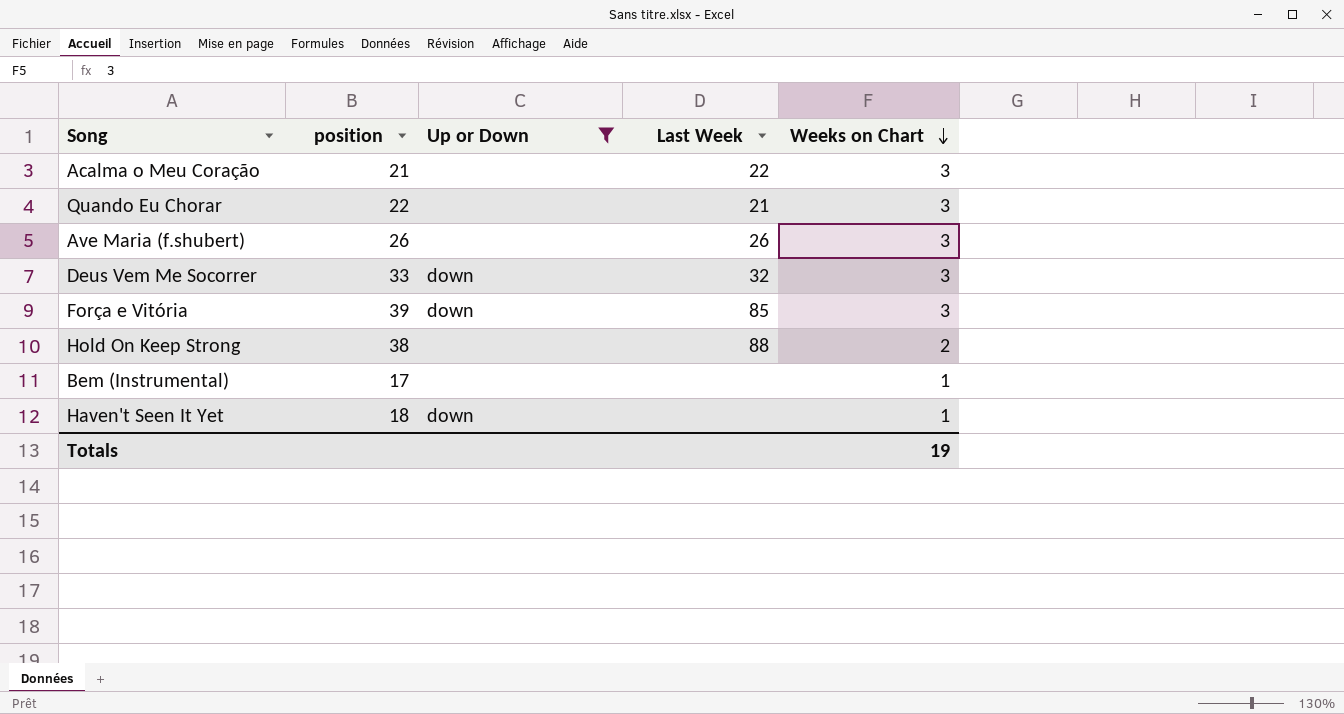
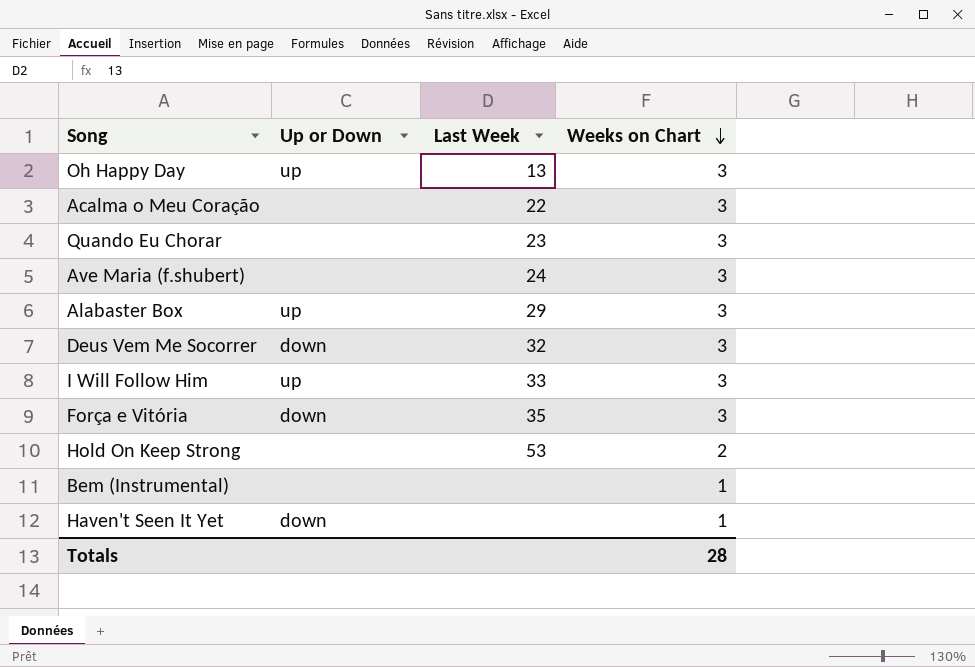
filter: Up or Down != up -> none
column position | position: 2 -> none
Quando Eu Chorar | Last Week: 21 -> 23
Ave Maria (f.shubert) | Last Week: 26 -> 24
Força e Vitória | Last Week: 85 -> 35
Hold On Keep Strong | Last Week: 88 -> 53
Totals | Weeks on Chart: 19 -> 28

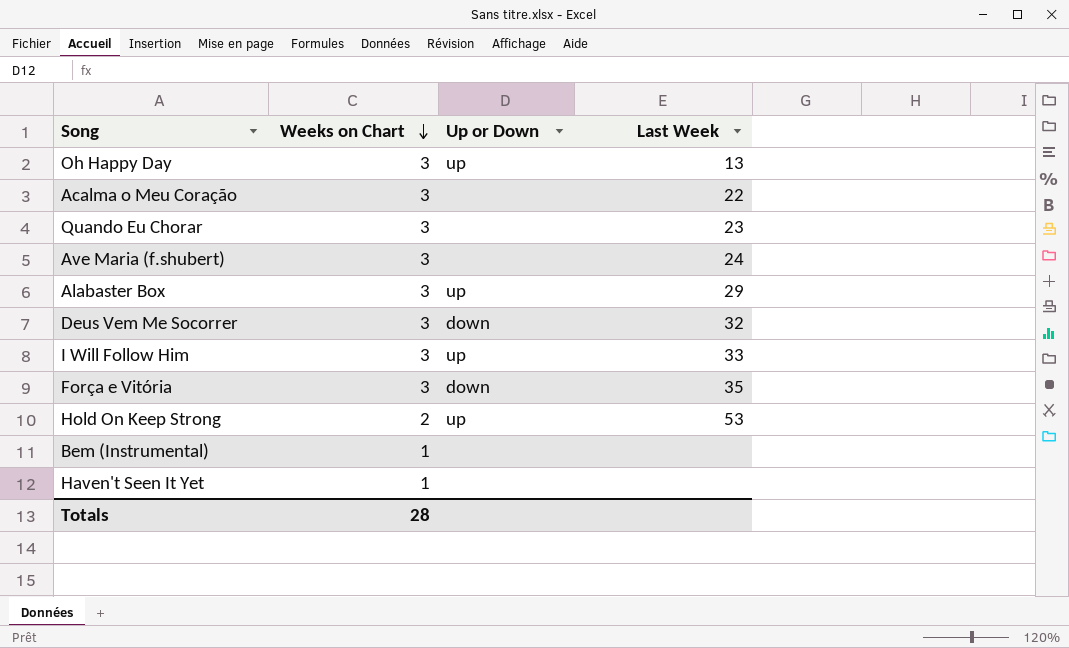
column Weeks on Chart | position: 4 -> 2
Hold On Keep Strong | Up or Down: none -> up
Haven't Seen It Yet | Up or Down: down -> none

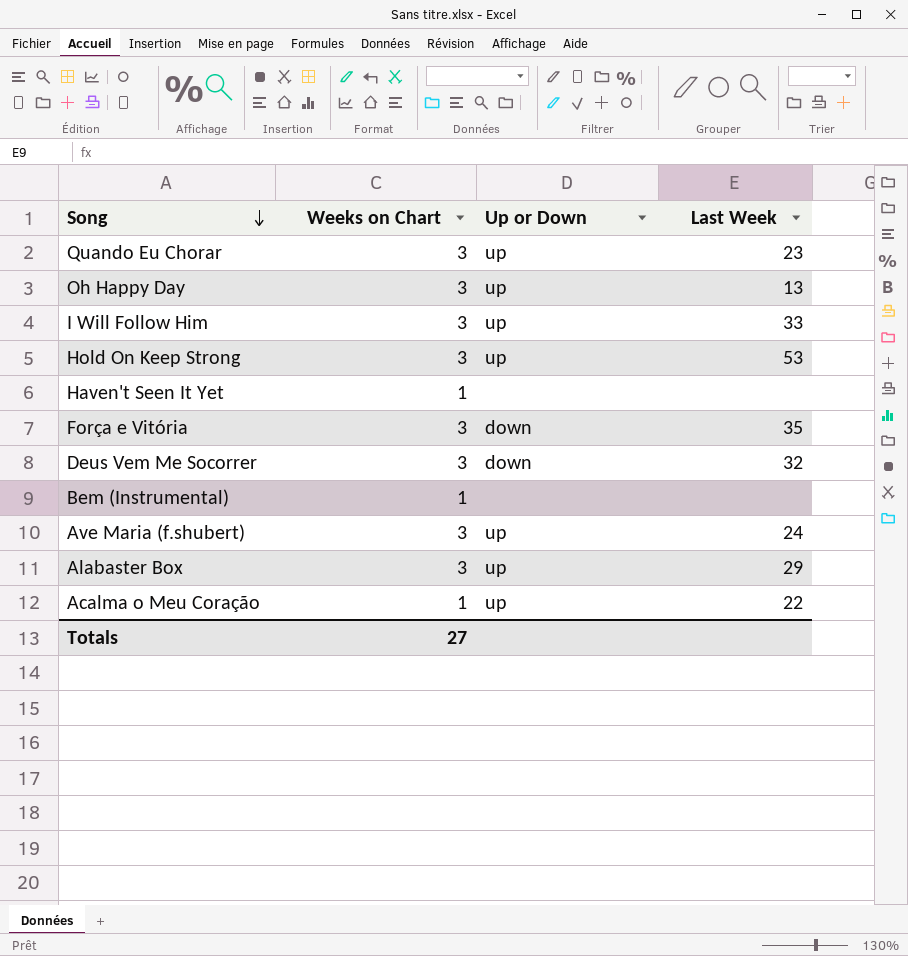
row order: Weeks on Chart descending -> Song descending
Quando Eu Chorar | Up or Down: none -> up
Hold On Keep Strong | Weeks on Chart: 2 -> 3
Ave Maria (f.shubert) | Up or Down: none -> up
Acalma o Meu Coração | Weeks on Chart: 3 -> 1
Acalma o Meu Coração | Up or Down: none -> up
Totals | Weeks on Chart: 28 -> 27

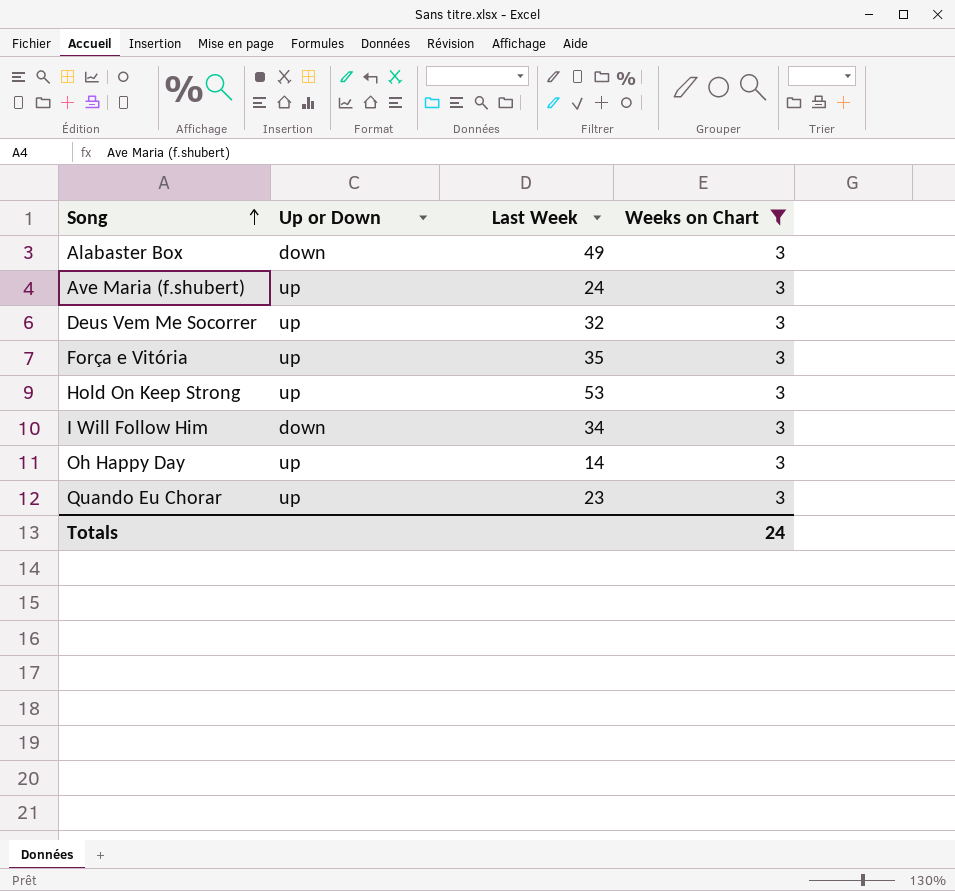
filter: none -> Weeks on Chart = 3
row order: Song descending -> Song ascending
column Weeks on Chart | position: 2 -> 4
Alabaster Box | Up or Down: up -> down
Alabaster Box | Last Week: 29 -> 49
Deus Vem Me Socorrer | Up or Down: down -> up
Força e Vitória | Up or Down: down -> up
I Will Follow Him | Up or Down: up -> down
I Will Follow Him | Last Week: 33 -> 34
Oh Happy Day | Last Week: 13 -> 14
Totals | Weeks on Chart: 27 -> 24

